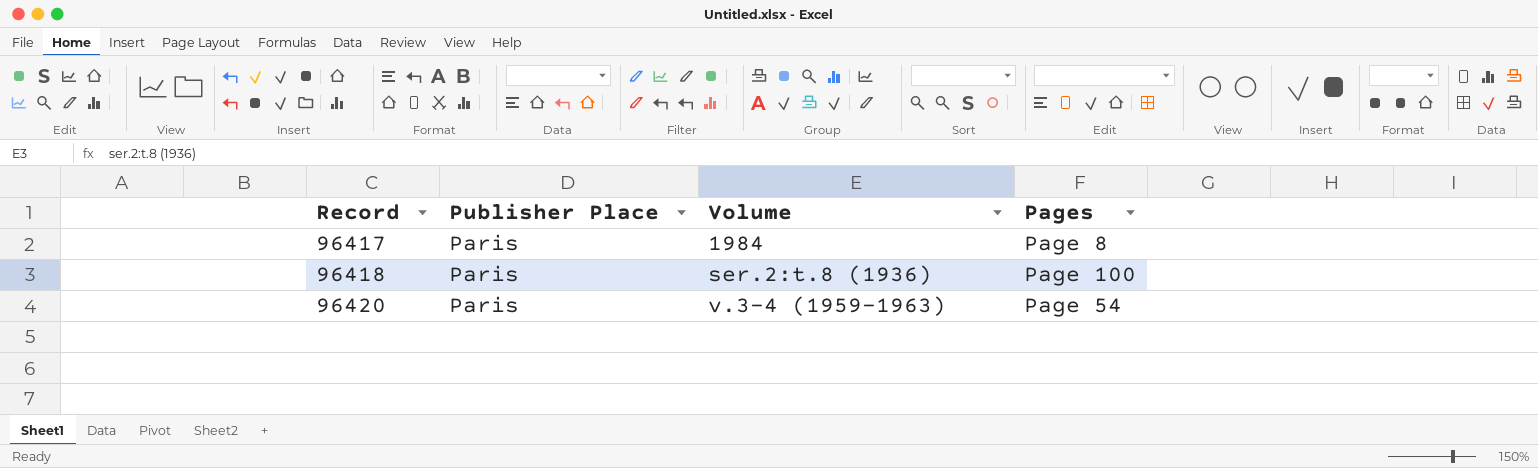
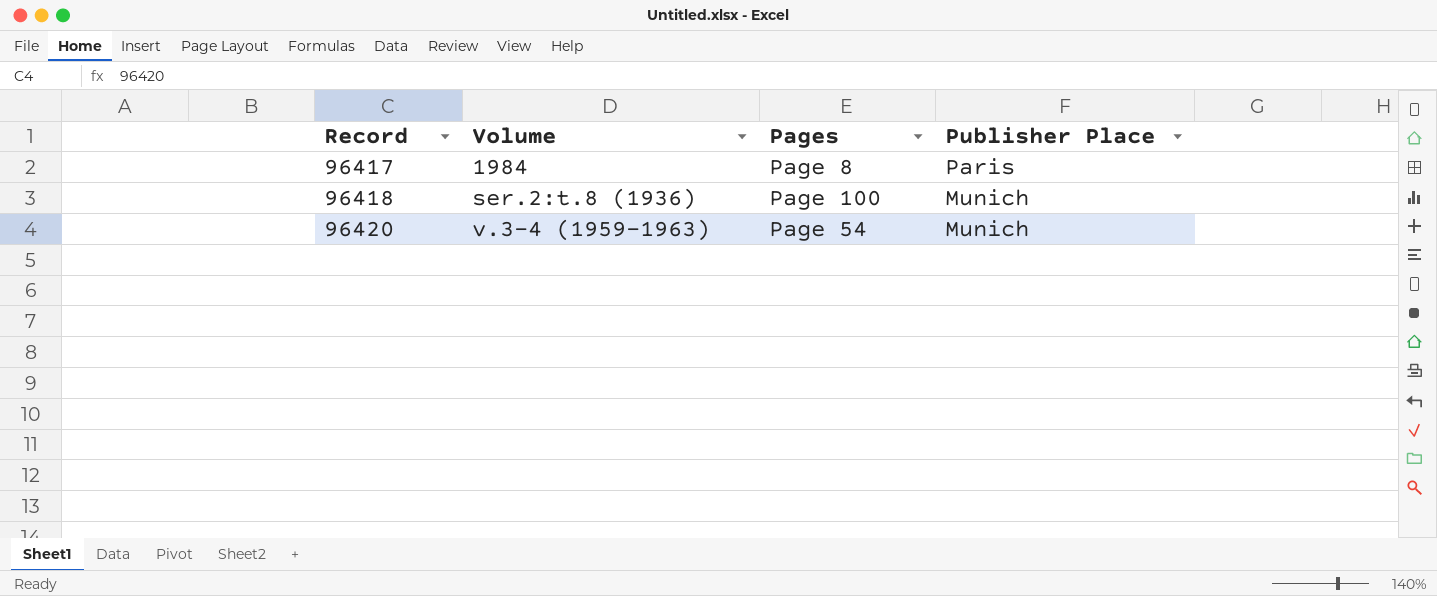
column Publisher Place | position: 2 -> 4
96418 | Publisher Place: Paris -> Munich
96420 | Publisher Place: Paris -> Munich

